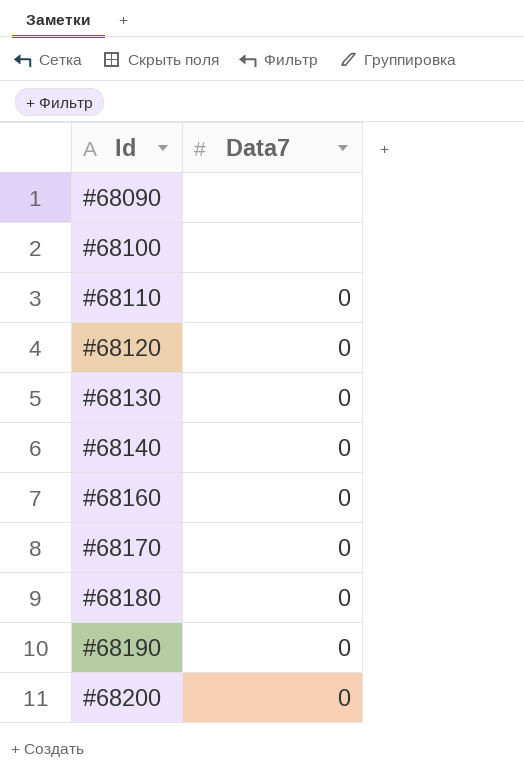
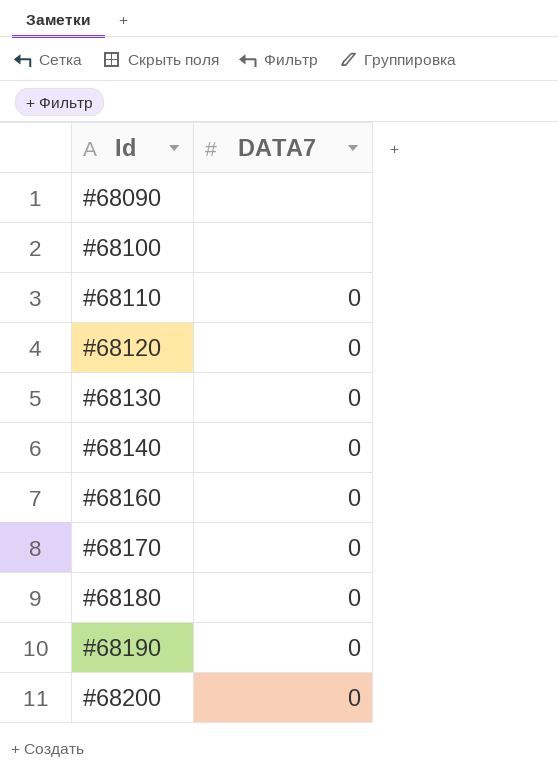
column name: Data7 -> DATA7

